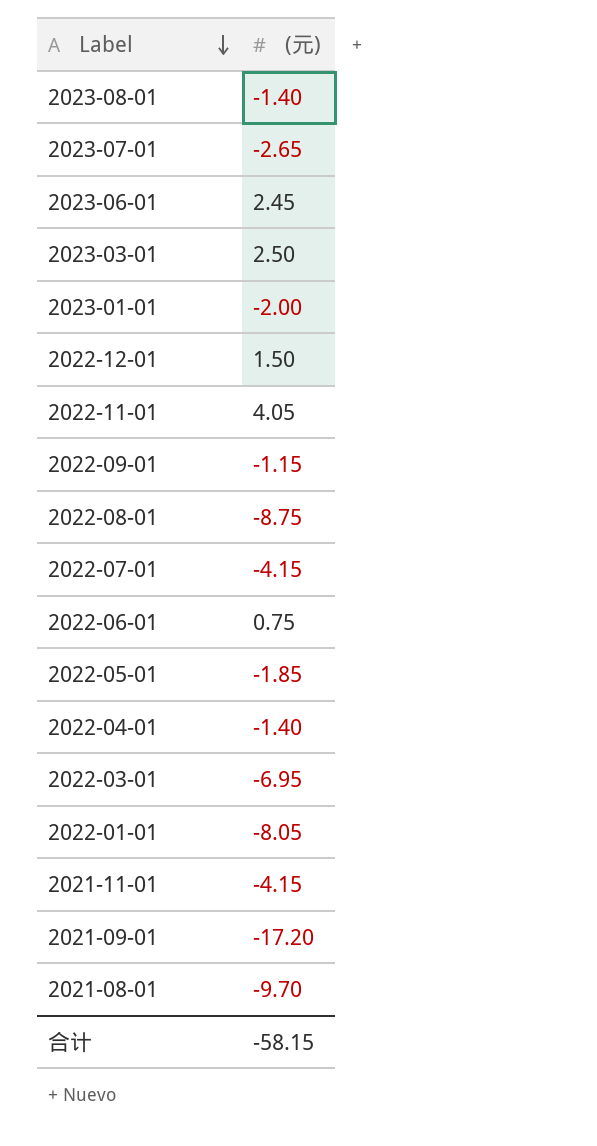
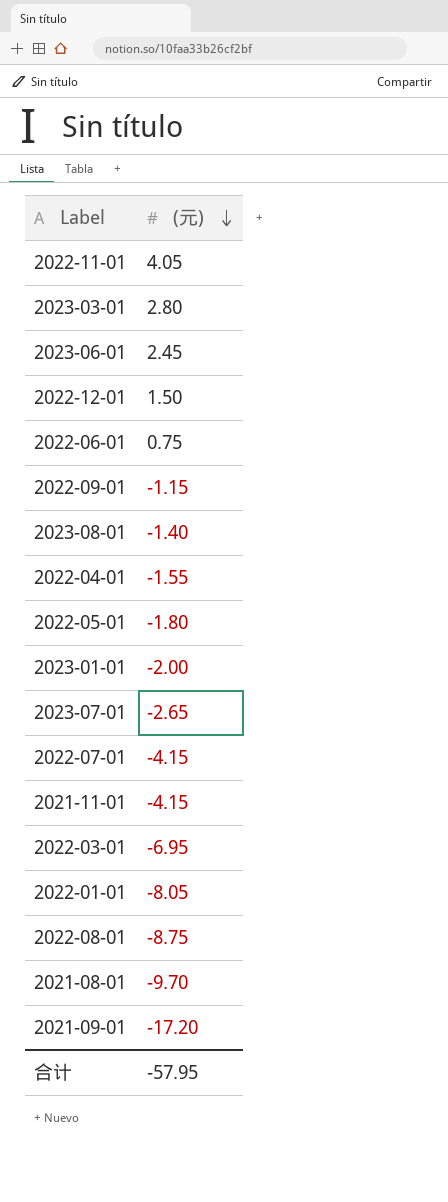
row order: Label descending -> (元) descending
2023-03-01 | (元): 2.50 -> 2.80
2022-04-01 | (元): -1.40 -> -1.55
2022-05-01 | (元): -1.85 -> -1.80
合计 | (元): -58.15 -> -57.95

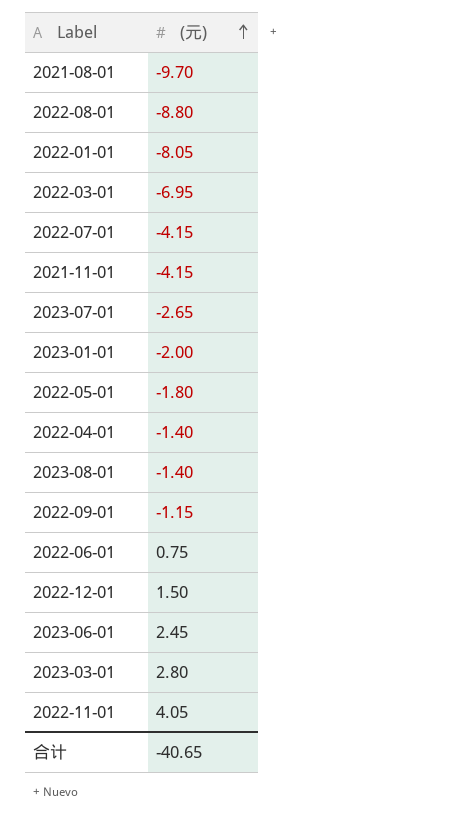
row order: (元) descending -> (元) ascending
row 2021-09-01: -17.20 -> none
2022-08-01 | (元): -8.75 -> -8.80
2022-04-01 | (元): -1.55 -> -1.40
合计 | (元): -57.95 -> -40.65

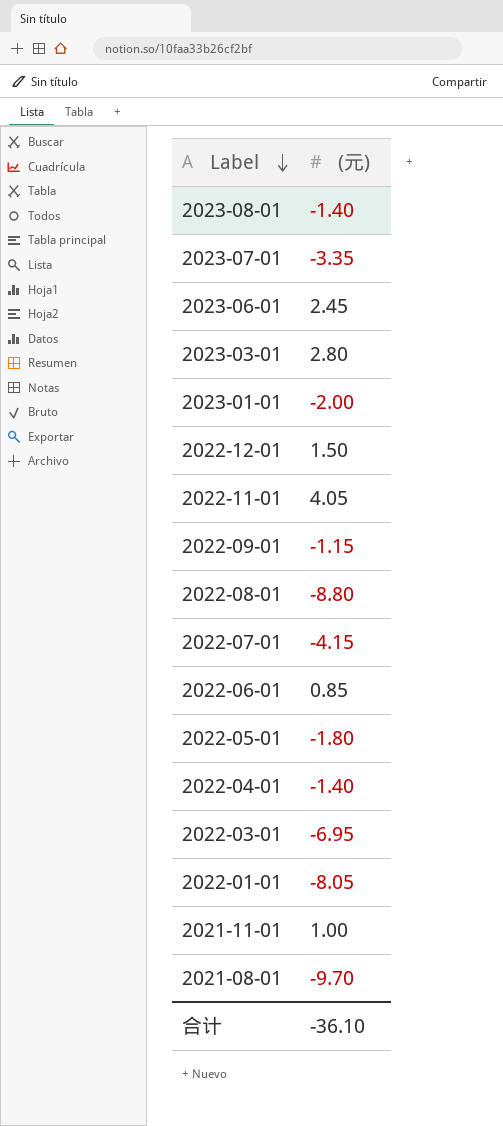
row order: (元) ascending -> Label descending
2023-07-01 | (元): -2.65 -> -3.35
2022-06-01 | (元): 0.75 -> 0.85
2021-11-01 | (元): -4.15 -> 1.00
合计 | (元): -40.65 -> -36.10

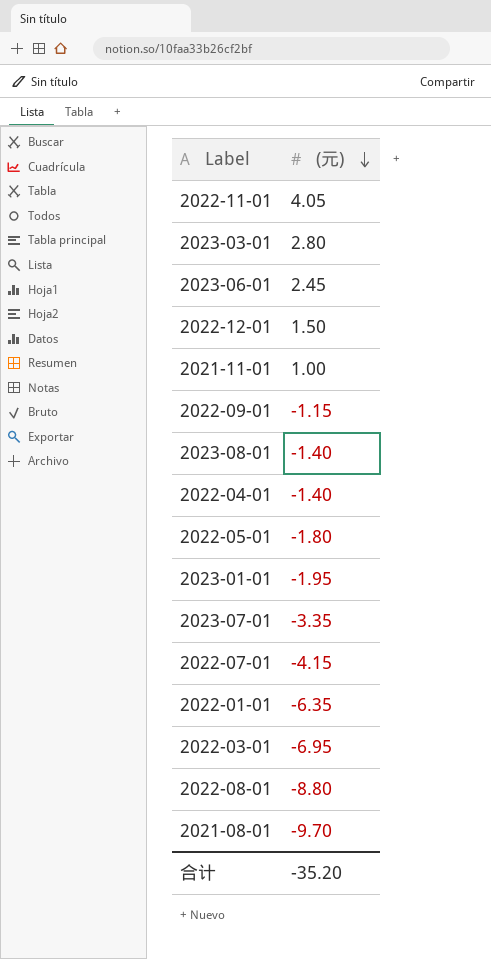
row order: Label descending -> (元) descending
row 2022-06-01: 0.85 -> none
2023-01-01 | (元): -2.00 -> -1.95
2022-01-01 | (元): -8.05 -> -6.35
合计 | (元): -36.10 -> -35.20

